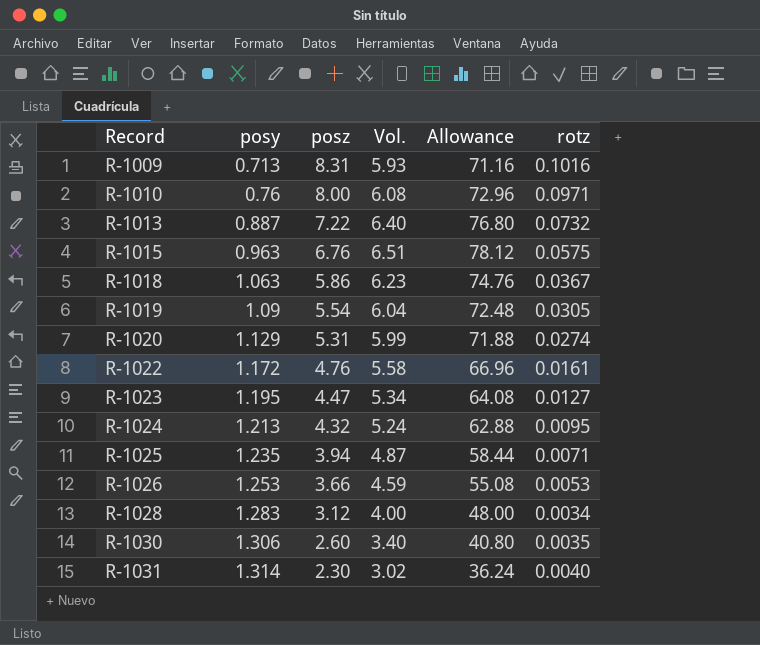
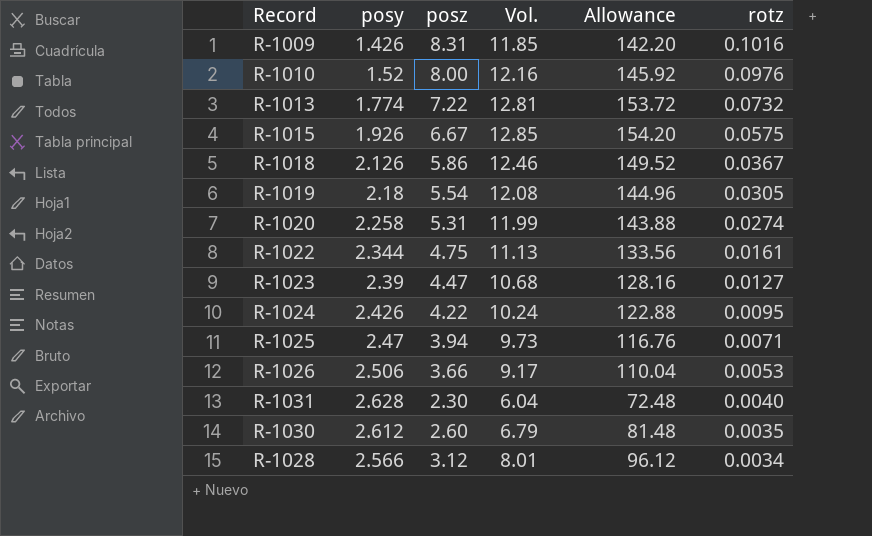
row order: Record ascending -> rotz descending
R-1009 | posy: 0.713 -> 1.426
R-1009 | Vol.: 5.93 -> 11.85
R-1009 | Allowance: 71.16 -> 142.20
R-1010 | posy: 0.76 -> 1.52
R-1010 | Vol.: 6.08 -> 12.16
R-1010 | Allowance: 72.96 -> 145.92
R-1010 | rotz: 0.0971 -> 0.0976
R-1013 | posy: 0.887 -> 1.774
R-1013 | Vol.: 6.40 -> 12.81
R-1013 | Allowance: 76.80 -> 153.72
R-1015 | posy: 0.963 -> 1.926
R-1015 | posz: 6.76 -> 6.67
R-1015 | Vol.: 6.51 -> 12.85
R-1015 | Allowance: 78.12 -> 154.20
R-1018 | posy: 1.063 -> 2.126
R-1018 | Vol.: 6.23 -> 12.46
R-1018 | Allowance: 74.76 -> 149.52
R-1019 | posy: 1.09 -> 2.18
R-1019 | Vol.: 6.04 -> 12.08
R-1019 | Allowance: 72.48 -> 144.96
R-1020 | posy: 1.129 -> 2.258
R-1020 | Vol.: 5.99 -> 11.99
R-1020 | Allowance: 71.88 -> 143.88
R-1022 | posy: 1.172 -> 2.344
R-1022 | posz: 4.76 -> 4.75
R-1022 | Vol.: 5.58 -> 11.13
R-1022 | Allowance: 66.96 -> 133.56
R-1023 | posy: 1.195 -> 2.39
R-1023 | Vol.: 5.34 -> 10.68
R-1023 | Allowance: 64.08 -> 128.16
R-1024 | posy: 1.213 -> 2.426
R-1024 | posz: 4.32 -> 4.22
R-1024 | Vol.: 5.24 -> 10.24
R-1024 | Allowance: 62.88 -> 122.88
R-1025 | posy: 1.235 -> 2.47
R-1025 | Vol.: 4.87 -> 9.73
R-1025 | Allowance: 58.44 -> 116.76
R-1026 | posy: 1.253 -> 2.506
R-1026 | Vol.: 4.59 -> 9.17
R-1026 | Allowance: 55.08 -> 110.04
R-1031 | posy: 1.314 -> 2.628
R-1031 | Vol.: 3.02 -> 6.04
R-1031 | Allowance: 36.24 -> 72.48
R-1030 | posy: 1.306 -> 2.612
R-1030 | Vol.: 3.40 -> 6.79
R-1030 | Allowance: 40.80 -> 81.48
R-1028 | posy: 1.283 -> 2.566
R-1028 | Vol.: 4.00 -> 8.01
R-1028 | Allowance: 48.00 -> 96.12

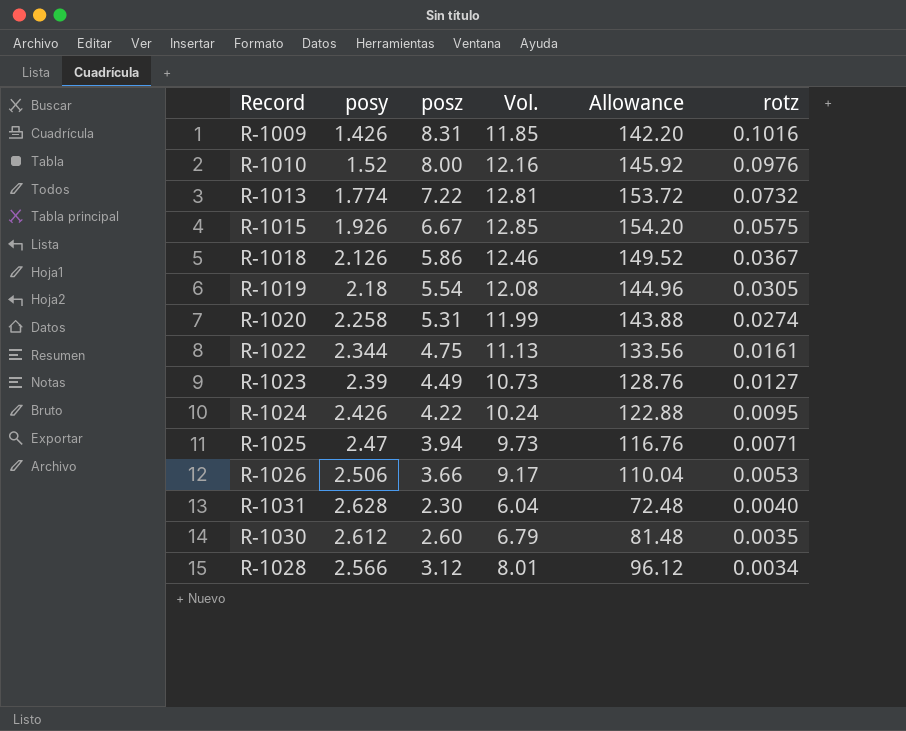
R-1023 | posz: 4.47 -> 4.49
R-1023 | Vol.: 10.68 -> 10.73
R-1023 | Allowance: 128.16 -> 128.76

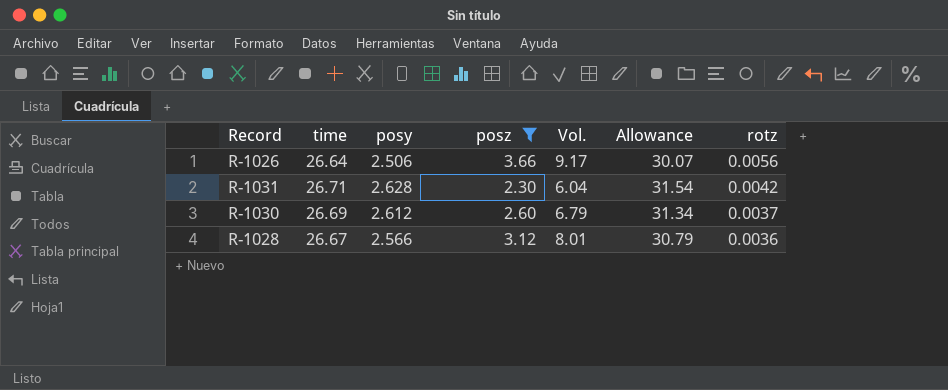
filter: none -> posz <= 3.66
column time | position: none -> 2
column Allowance | formula: [Vol.] * 12 -> [posy] * 12
R-1026 | rotz: 0.0053 -> 0.0056
R-1031 | rotz: 0.0040 -> 0.0042
R-1030 | rotz: 0.0035 -> 0.0037
R-1028 | rotz: 0.0034 -> 0.0036

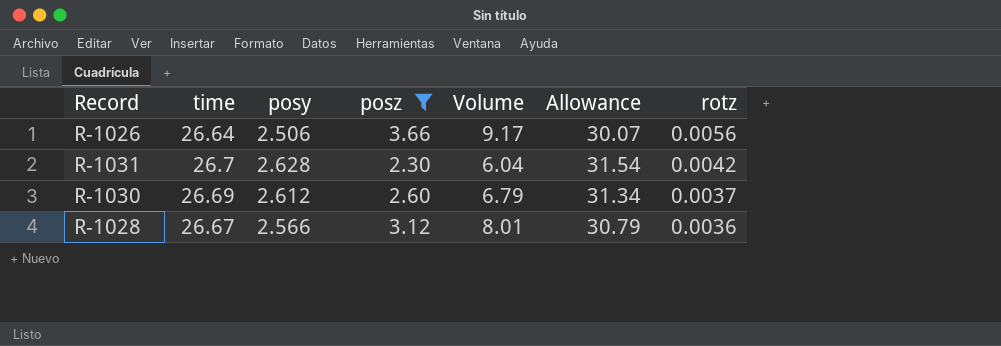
column name: Vol. -> Volume
R-1031 | time: 26.71 -> 26.7

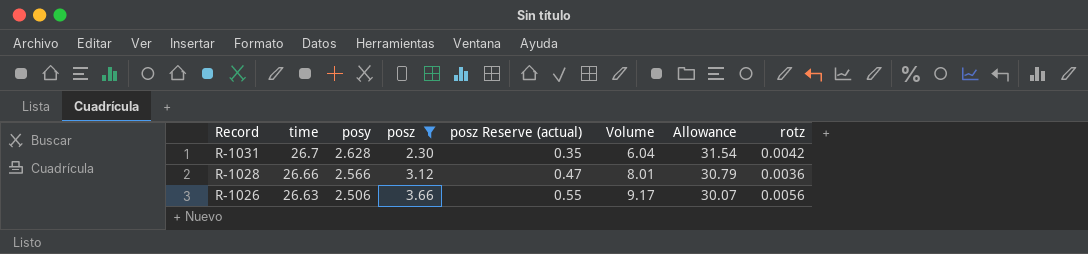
row order: rotz descending -> Record descending
column posz Reserve (actual) | formula: none -> [posz] * 0.15
row R-1030: 26.69 | 2.612 | 2.60 | 6.79 | 31.34 | 0.0037 -> none
R-1028 | time: 26.67 -> 26.66
R-1026 | time: 26.64 -> 26.63

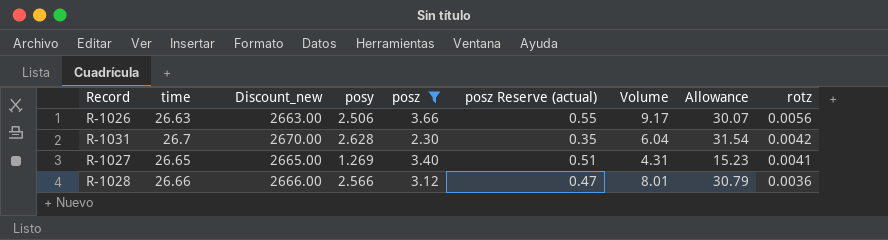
row order: Record descending -> rotz descending
column Discount_new | formula: none -> [time] * 100
row R-1027: none -> 26.65 | 2665.00 | 1.269 | 3.40 | 0.51 | 4.31 | 15.23 | 0.0041

